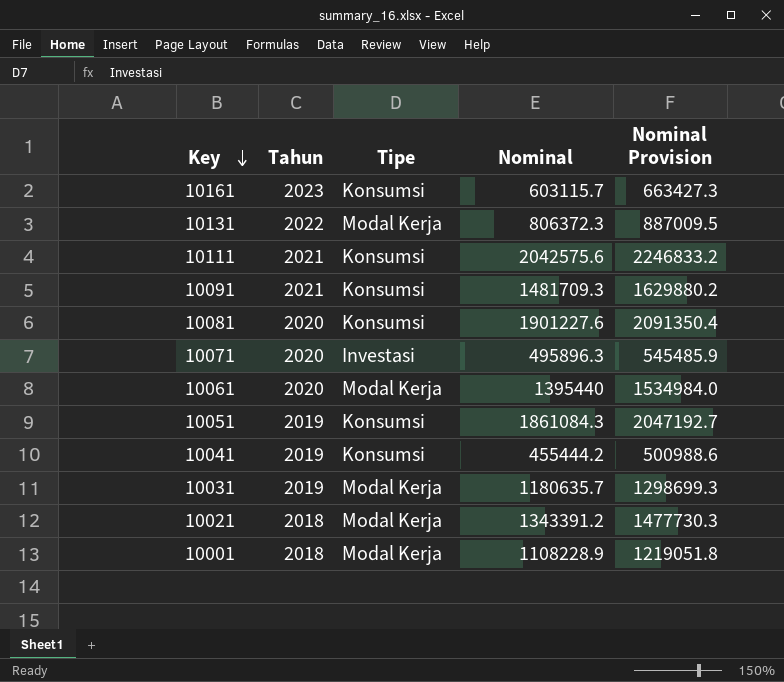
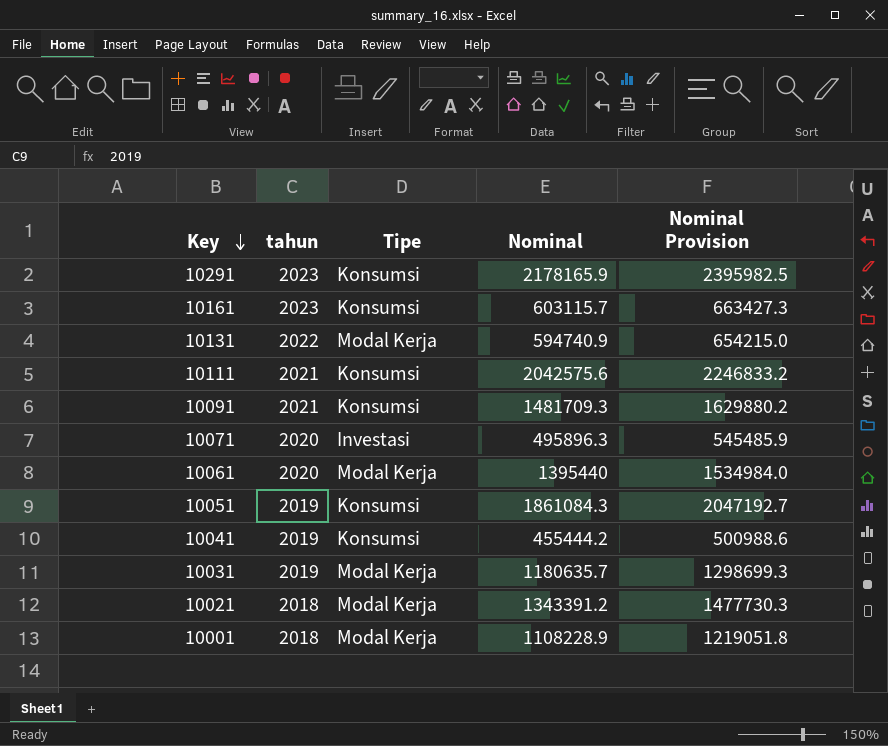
column name: Tahun -> tahun
row 10081: 2020 | Konsumsi | 1901227.6 | 2091350.4 -> none
row 10291: none -> 2023 | Konsumsi | 2178165.9 | 2395982.5
10131 | Nominal: 806372.3 -> 594740.9
10131 | Nominal Provision: 887009.5 -> 654215.0

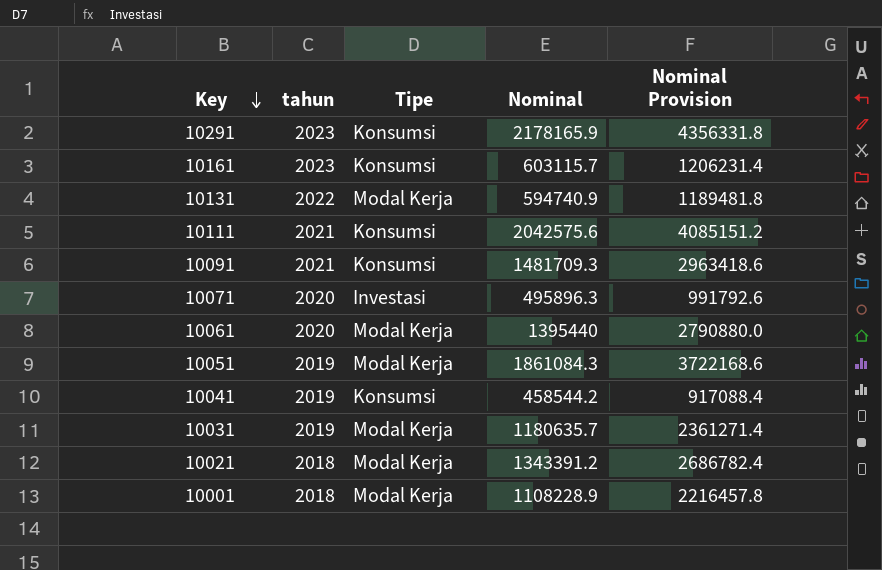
column Nominal Provision | formula: [Nominal] * 1.1 -> [Nominal] * 2
10051 | Tipe: Konsumsi -> Modal Kerja
10041 | Nominal: 455444.2 -> 458544.2

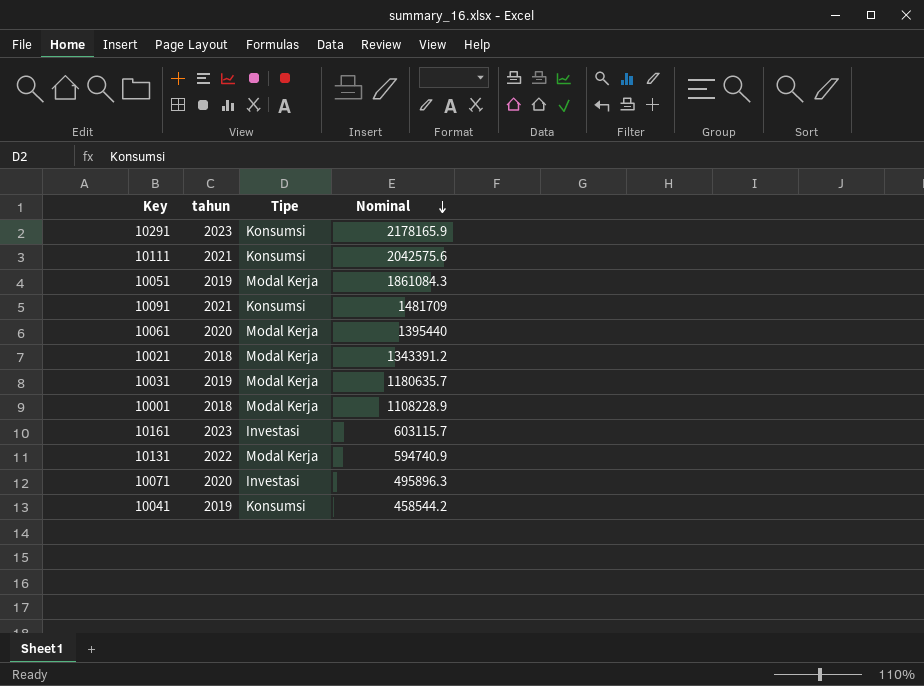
row order: Key descending -> Nominal descending
column Nominal Provision | formula: [Nominal] * 2 -> none
10091 | Nominal: 1481709.3 -> 1481709
10161 | Tipe: Konsumsi -> Investasi

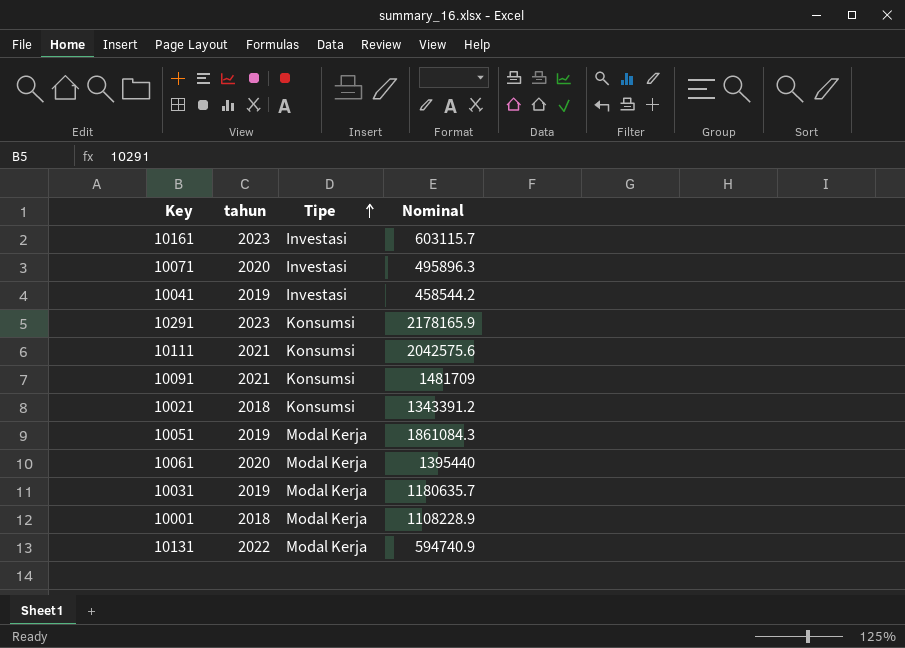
row order: Nominal descending -> Tipe ascending
10041 | Tipe: Konsumsi -> Investasi
10021 | Tipe: Modal Kerja -> Konsumsi

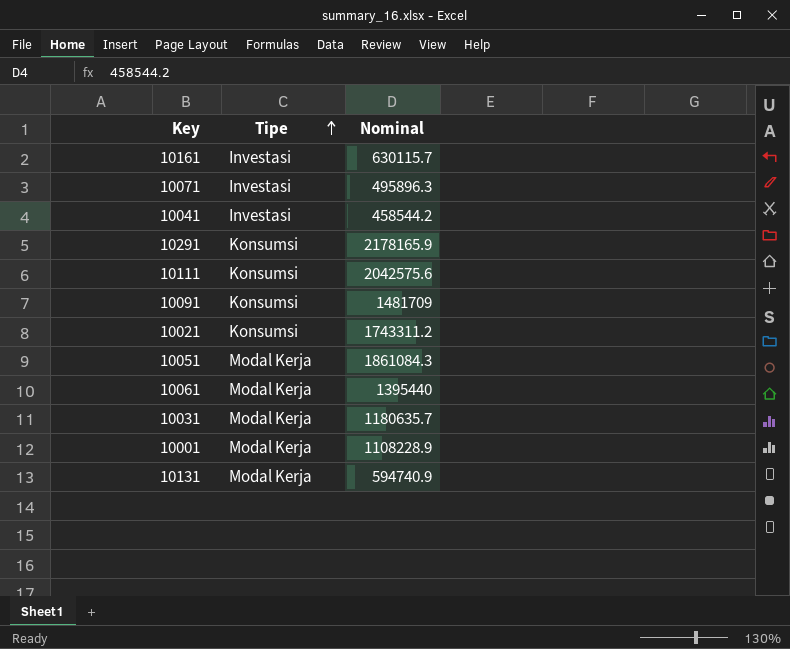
column tahun | position: 2 -> none
10161 | Nominal: 603115.7 -> 630115.7
10021 | Nominal: 1343391.2 -> 1743311.2

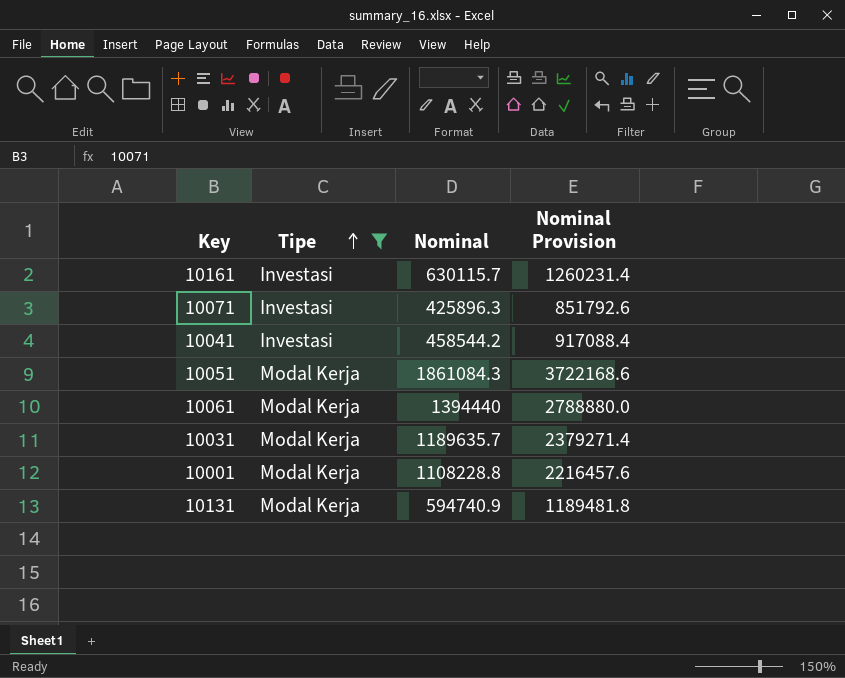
filter: none -> Tipe != Konsumsi
column Nominal Provision | formula: none -> [Nominal] * 2
10071 | Nominal: 495896.3 -> 425896.3
10061 | Nominal: 1395440 -> 1394440
10031 | Nominal: 1180635.7 -> 1189635.7
10001 | Nominal: 1108228.9 -> 1108228.8

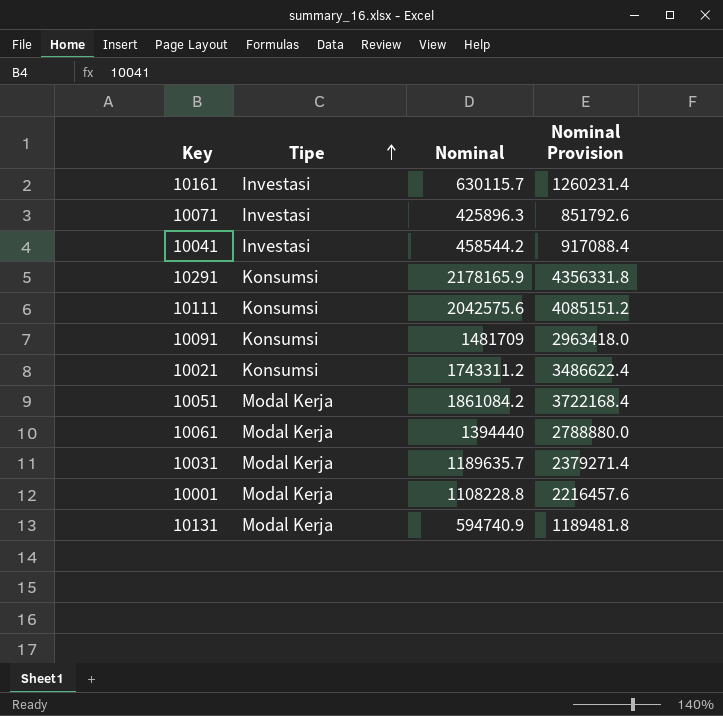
filter: Tipe != Konsumsi -> none
10051 | Nominal: 1861084.3 -> 1861084.2
10051 | Nominal Provision: 3722168.6 -> 3722168.4

